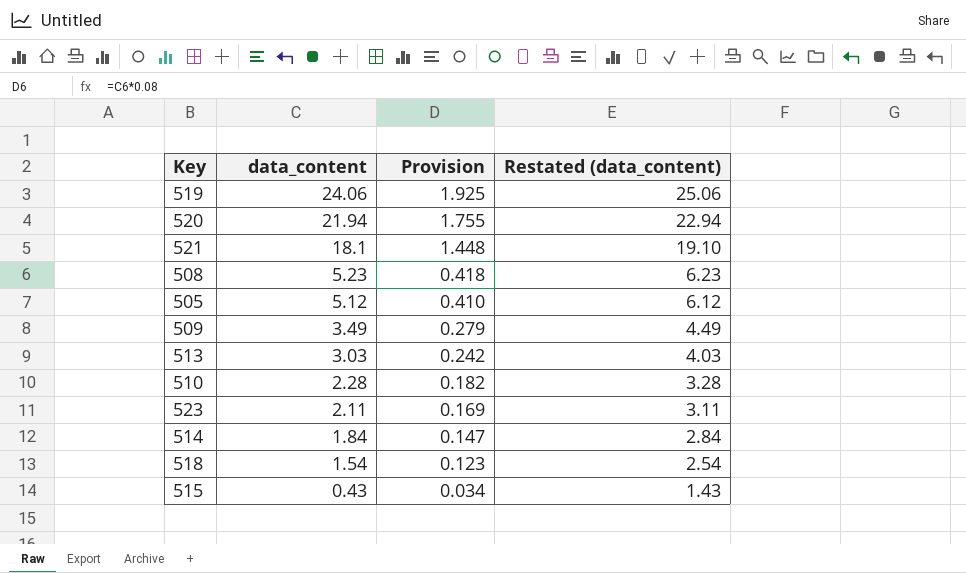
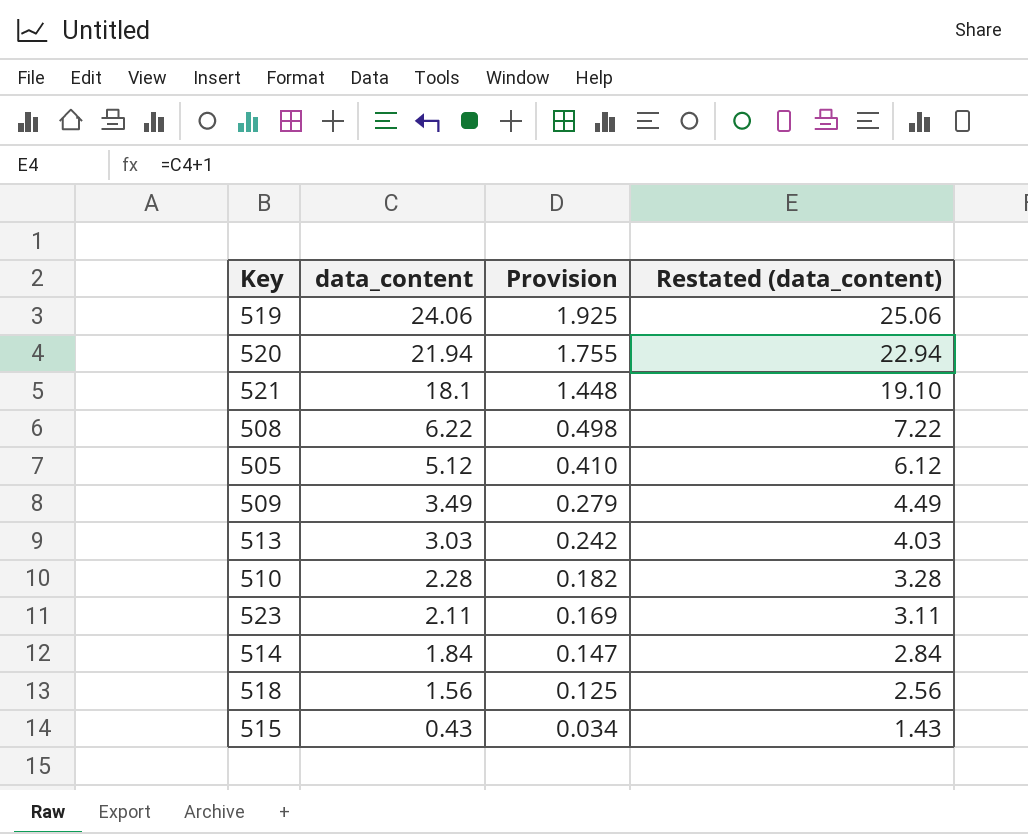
508 | data_content: 5.23 -> 6.22
508 | Provision: 0.418 -> 0.498
508 | Restated (data_content): 6.23 -> 7.22
518 | data_content: 1.54 -> 1.56
518 | Provision: 0.123 -> 0.125
518 | Restated (data_content): 2.54 -> 2.56

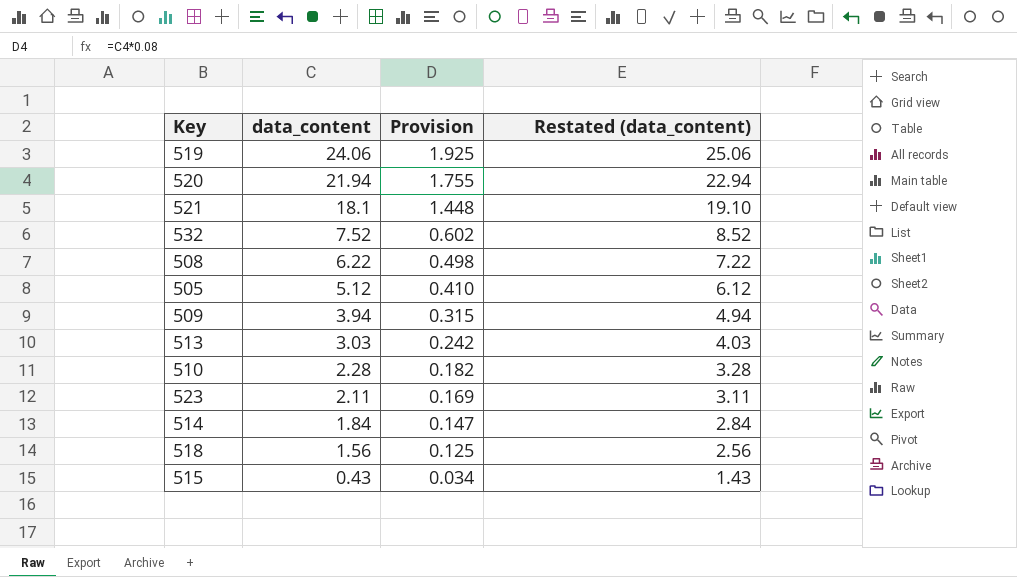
row 532: none -> 7.52 | 0.602 | 8.52
509 | data_content: 3.49 -> 3.94
509 | Provision: 0.279 -> 0.315
509 | Restated (data_content): 4.49 -> 4.94

